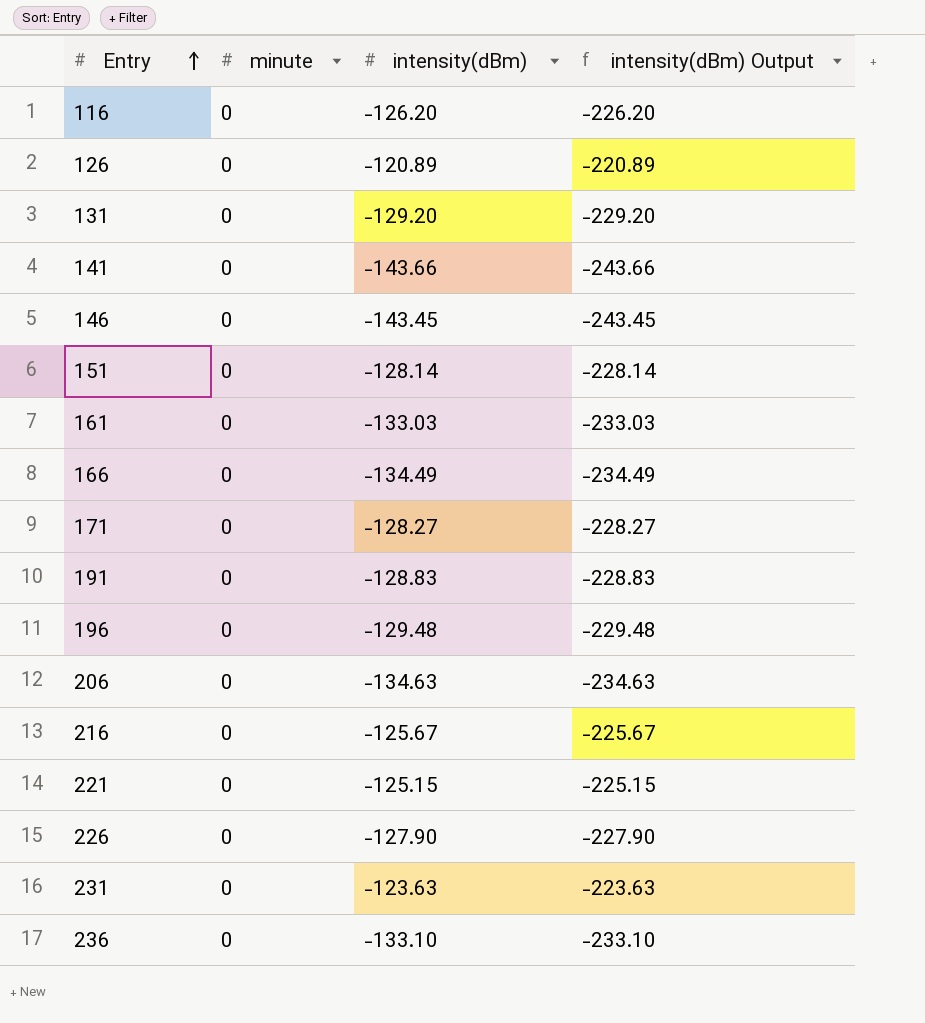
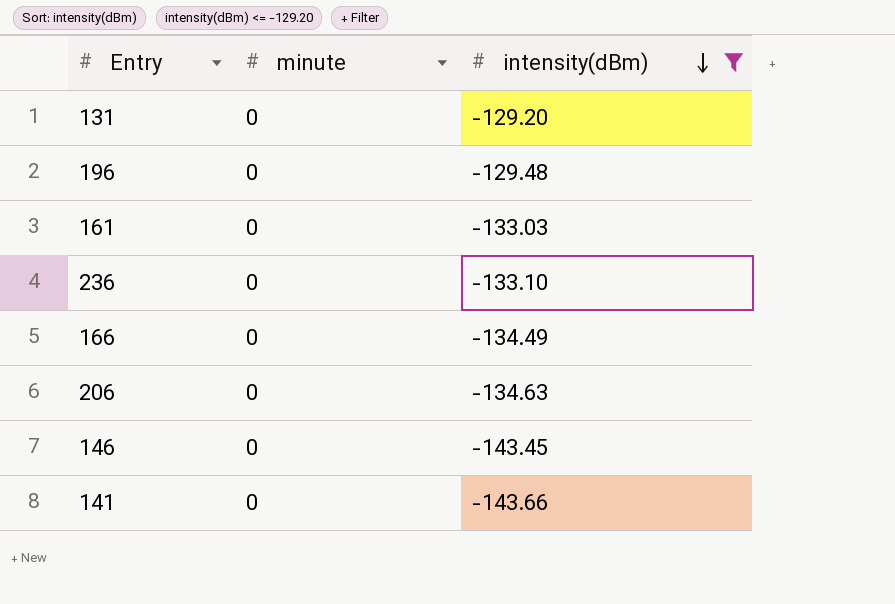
filter: none -> intensity(dBm) <= -129.20
row order: Entry ascending -> intensity(dBm) descending
column intensity(dBm) Output | formula: [intensity(dBm)] - 100 -> none

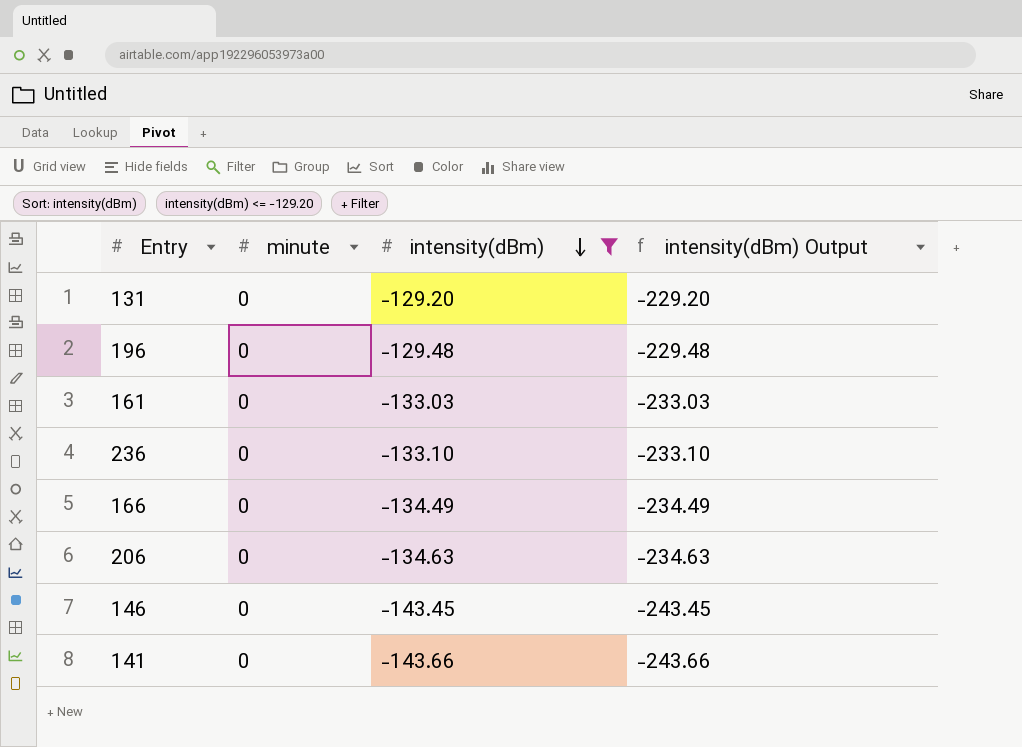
column intensity(dBm) Output | formula: none -> [intensity(dBm)] - 100

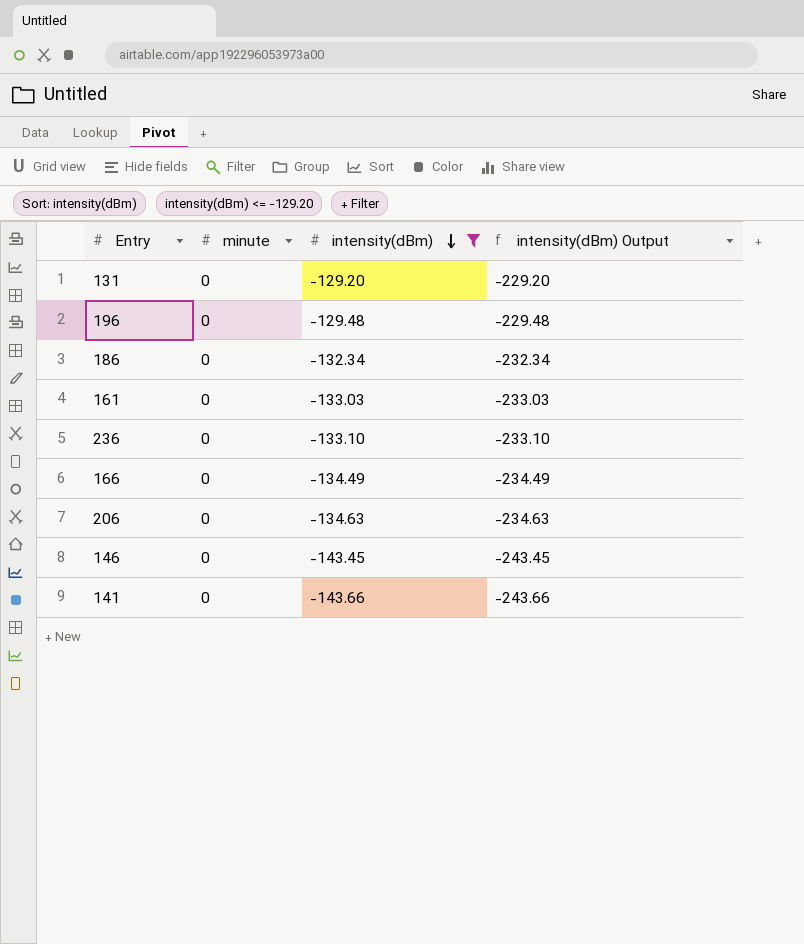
row 186: none -> 0 | -132.34 | -232.34

